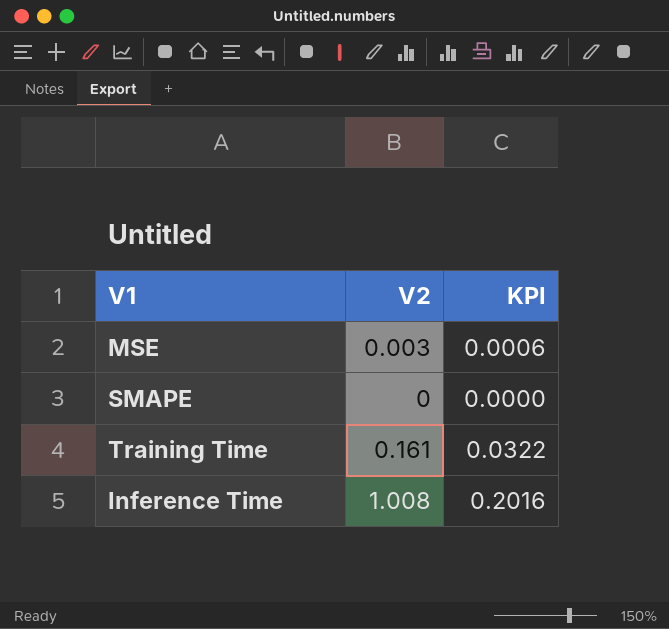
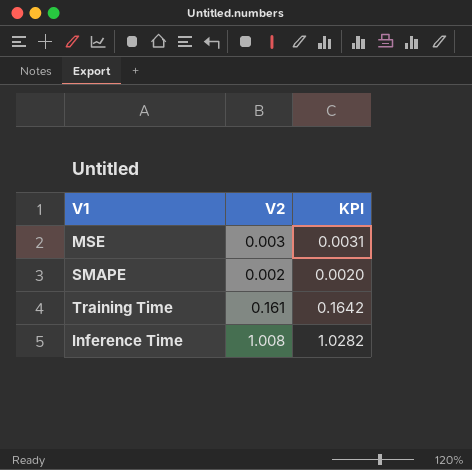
column KPI | formula: [V2] * 0.2 -> [V2] * 1.02
SMAPE | V2: 0 -> 0.002

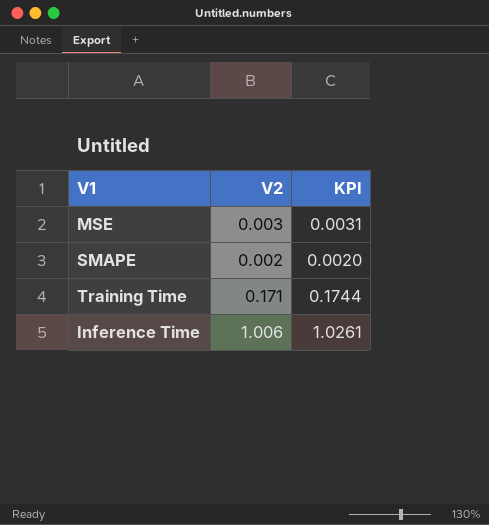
Training Time | V2: 0.161 -> 0.171
Training Time | KPI: 0.1642 -> 0.1744
Inference Time | V2: 1.008 -> 1.006
Inference Time | KPI: 1.0282 -> 1.0261

